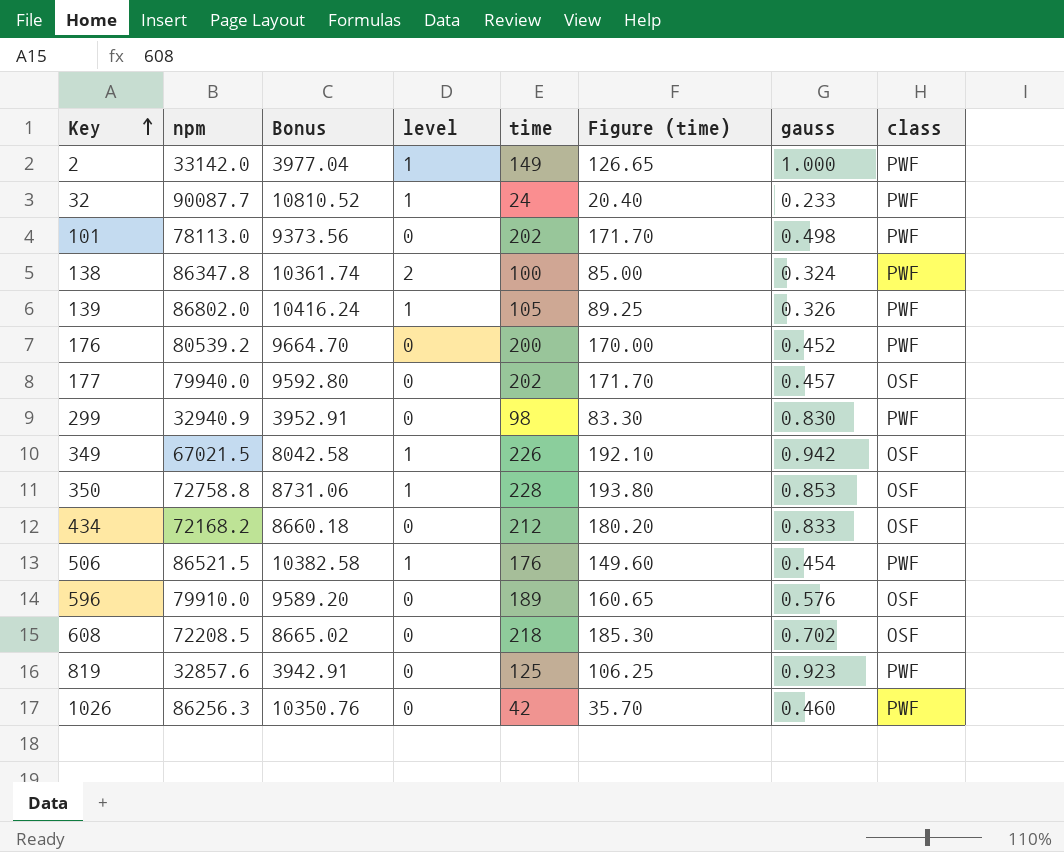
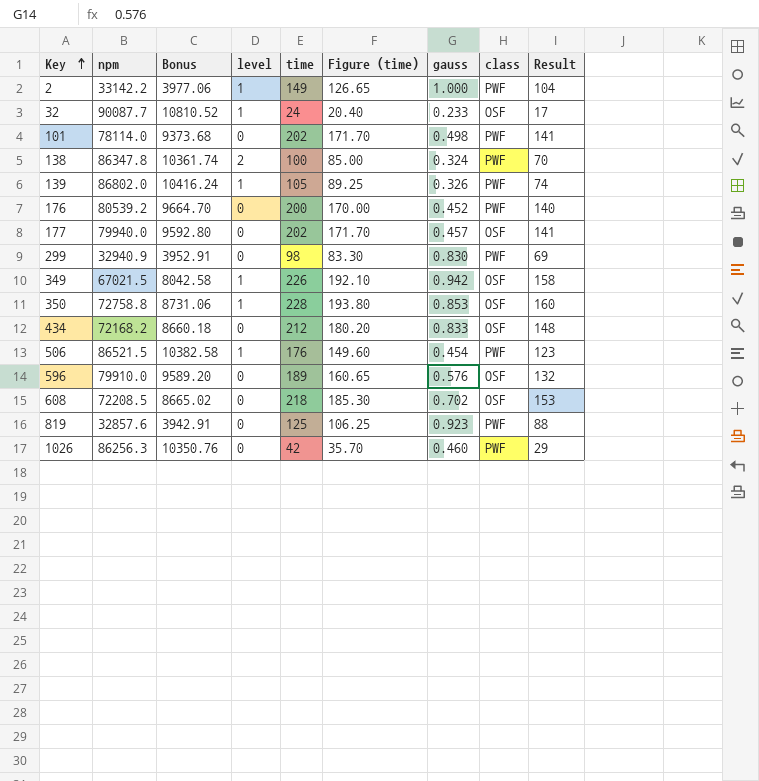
column Result | formula: none -> [time] * 0.7
2 | npm: 33142.0 -> 33142.2
2 | Bonus: 3977.04 -> 3977.06
32 | class: PWF -> OSF
101 | npm: 78113.0 -> 78114.0
101 | Bonus: 9373.56 -> 9373.68

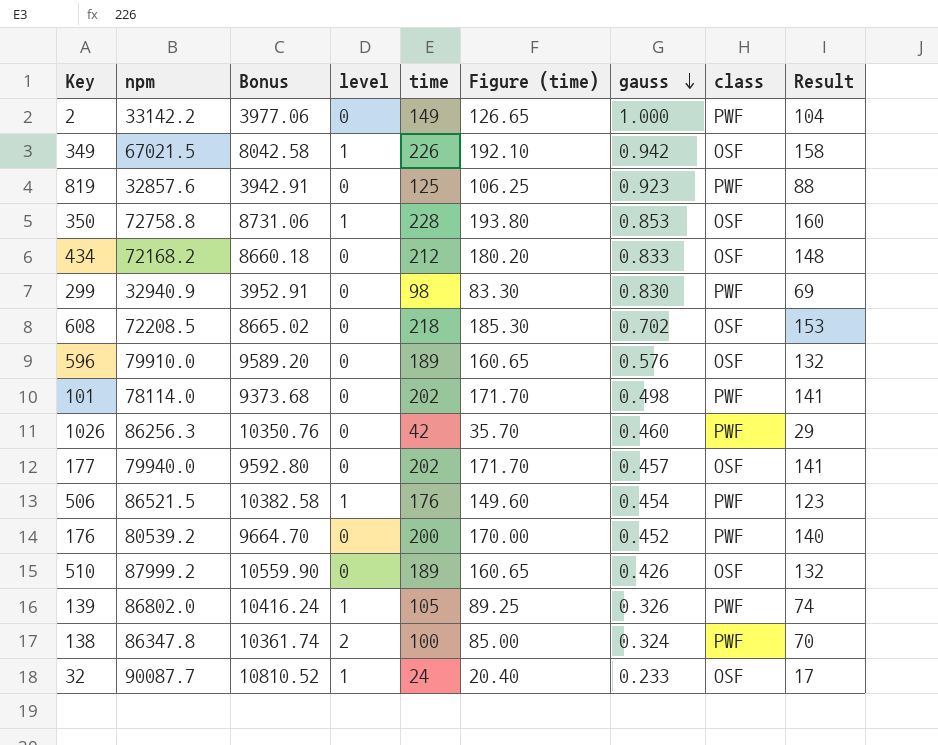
row order: Key ascending -> gauss descending
2 | level: 1 -> 0
row 510: none -> 87999.2 | 10559.90 | 0 | 189 | 160.65 | 0.426 | OSF | 132

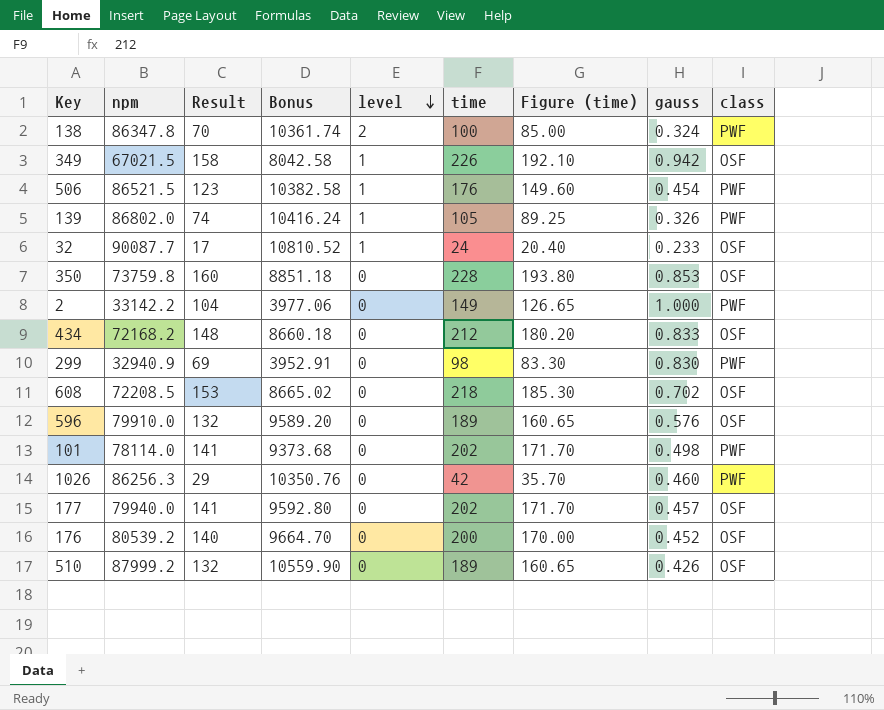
row order: gauss descending -> level descending
column Result | position: 9 -> 3
row 819: 32857.6 | 3942.91 | 0 | 125 | 106.25 | 0.923 | PWF | 88 -> none
350 | npm: 72758.8 -> 73759.8
350 | Bonus: 8731.06 -> 8851.18
350 | level: 1 -> 0
176 | class: PWF -> OSF

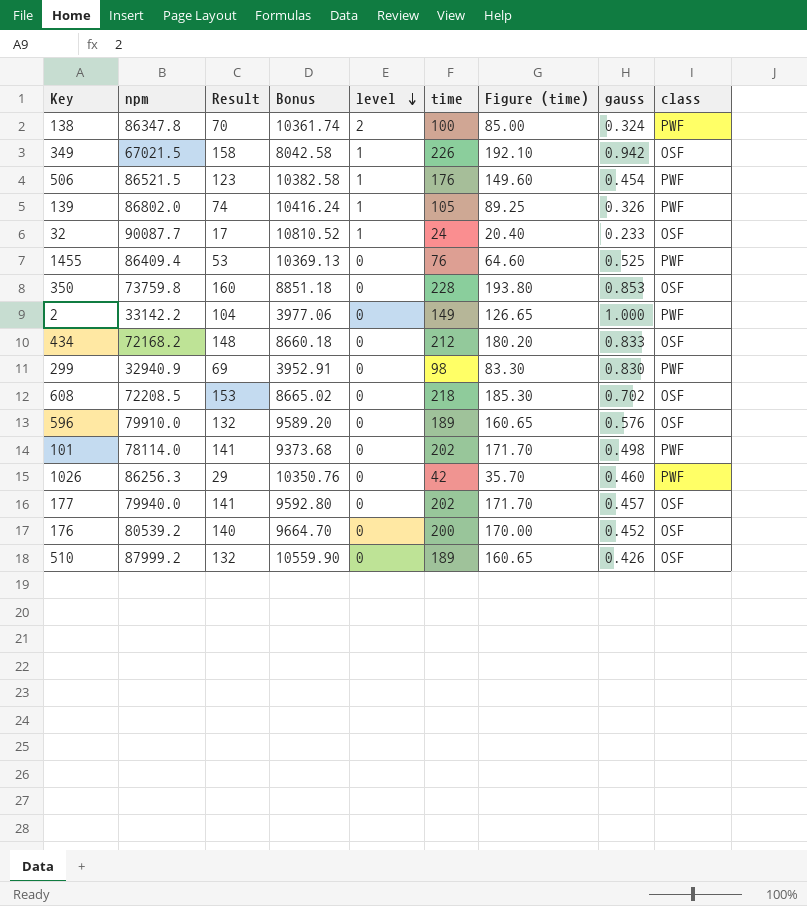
row 1455: none -> 86409.4 | 53 | 10369.13 | 0 | 76 | 64.60 | 0.525 | PWF

